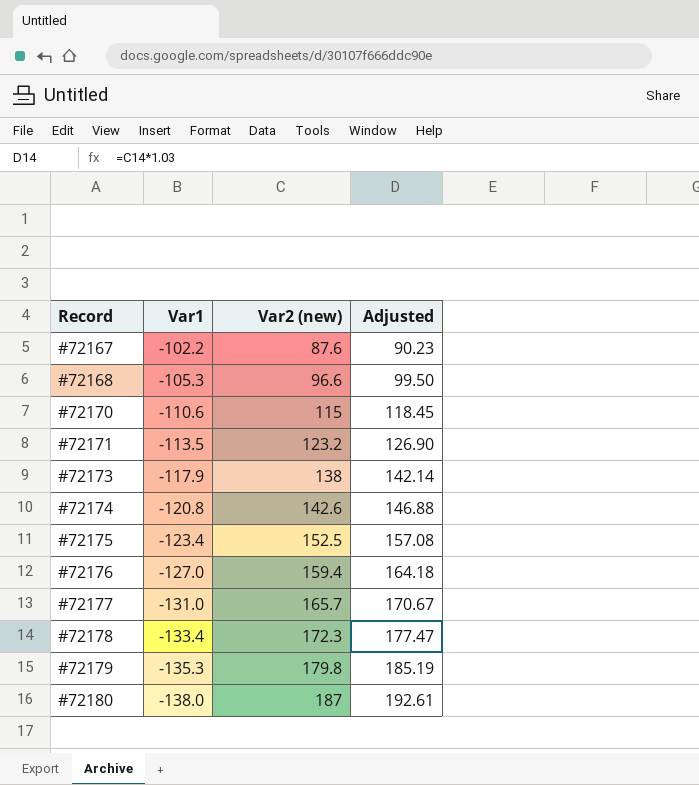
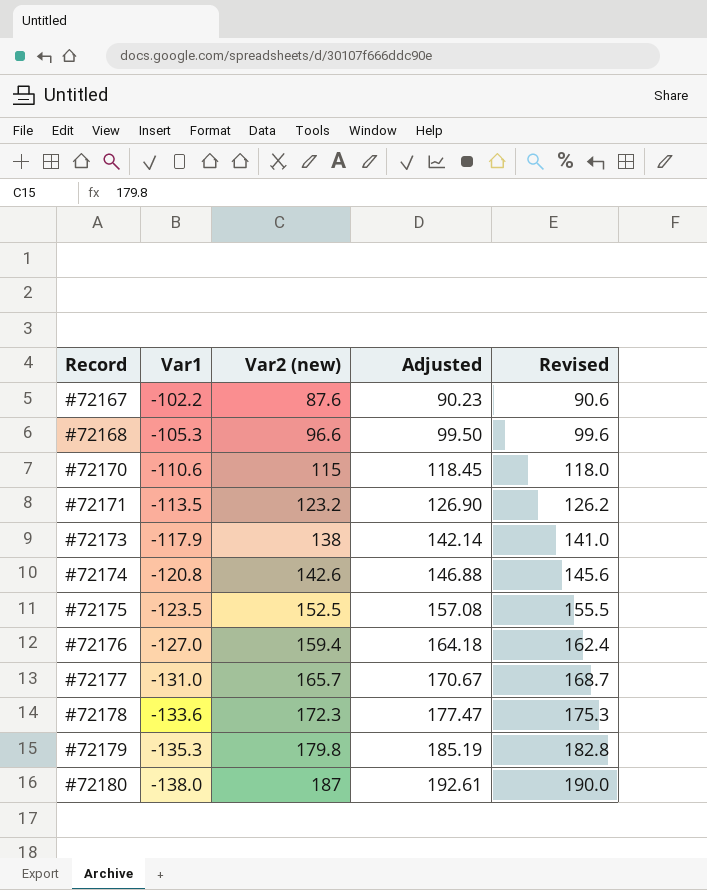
column Revised | formula: none -> [Var2 (new)] + 3
#72175 | Var1: -123.4 -> -123.5
#72178 | Var1: -133.4 -> -133.6

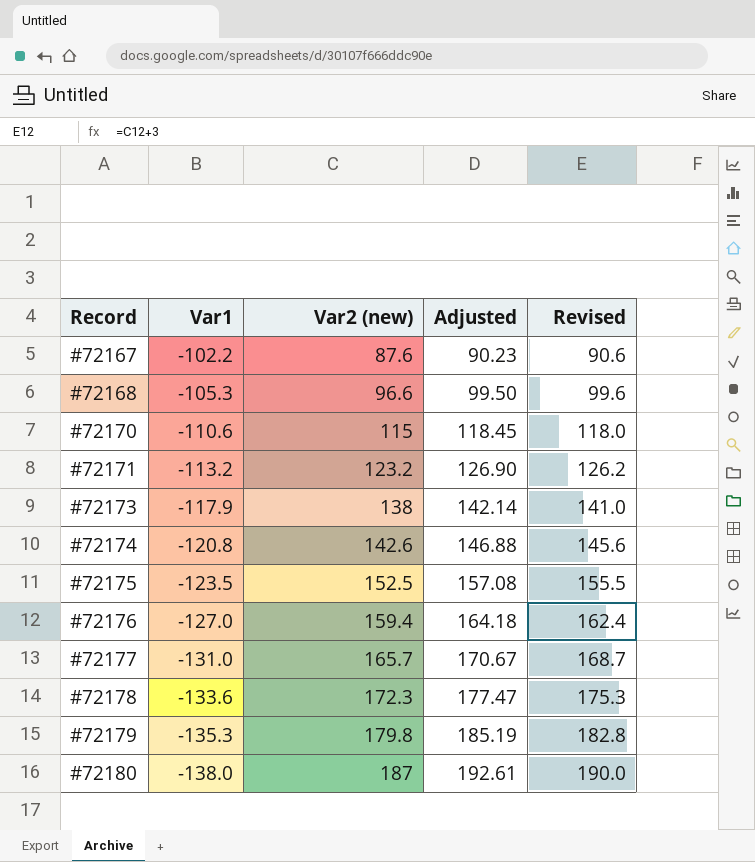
#72171 | Var1: -113.5 -> -113.2

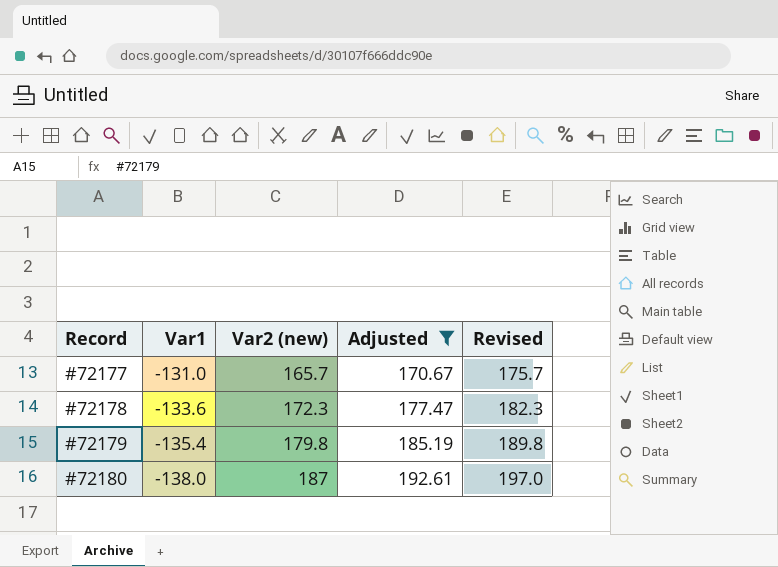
filter: none -> Adjusted >= 170.67
column Revised | formula: [Var2 (new)] + 3 -> [Var2 (new)] + 10
#72179 | Var1: -135.3 -> -135.4

